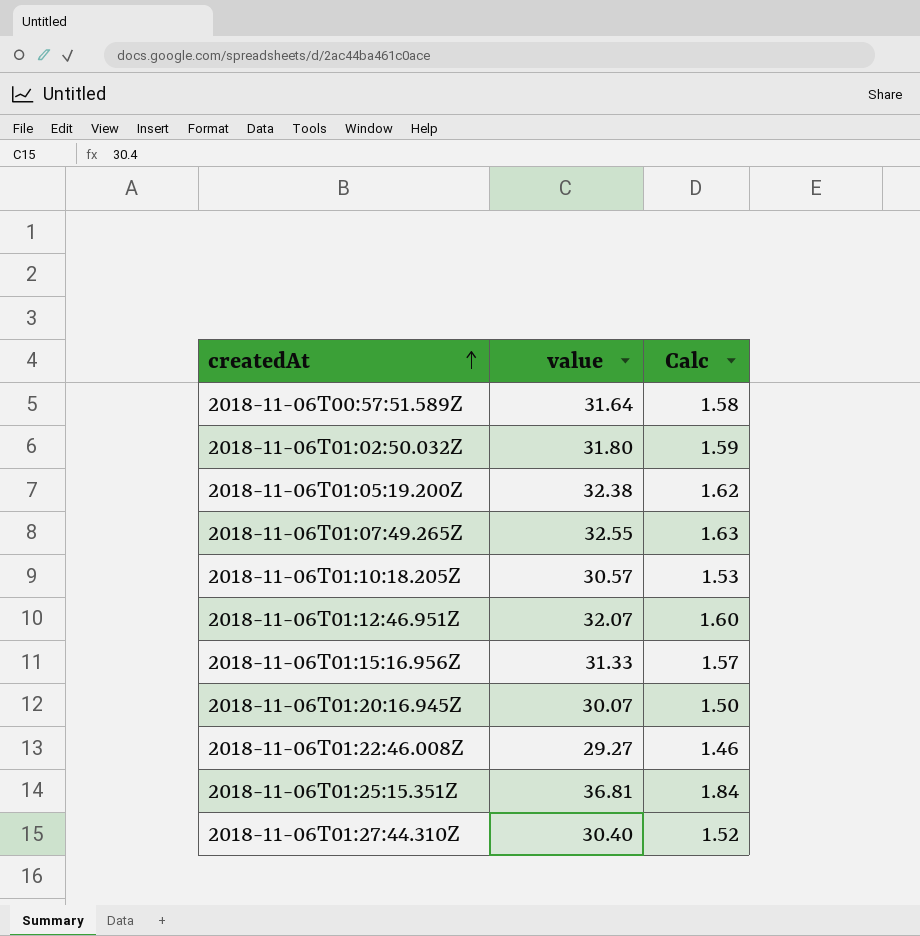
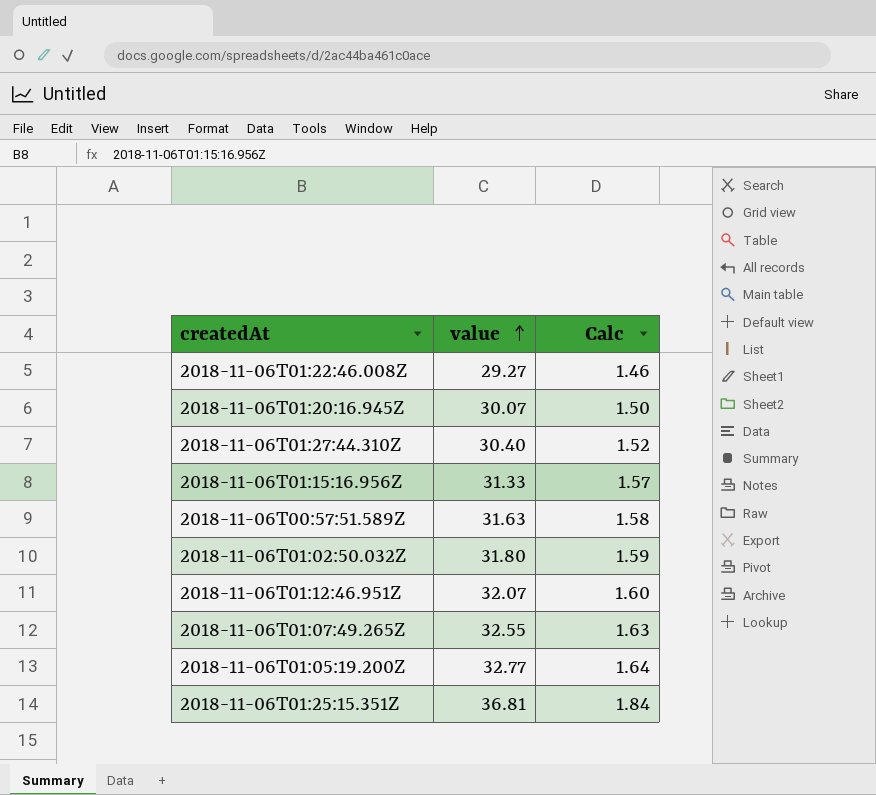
row order: createdAt ascending -> value ascending
row 2018-11-06T01:10:18.205Z: 30.57 | 1.53 -> none
2018-11-06T00:57:51.589Z | value: 31.64 -> 31.63
2018-11-06T01:05:19.200Z | value: 32.38 -> 32.77
2018-11-06T01:05:19.200Z | Calc: 1.62 -> 1.64

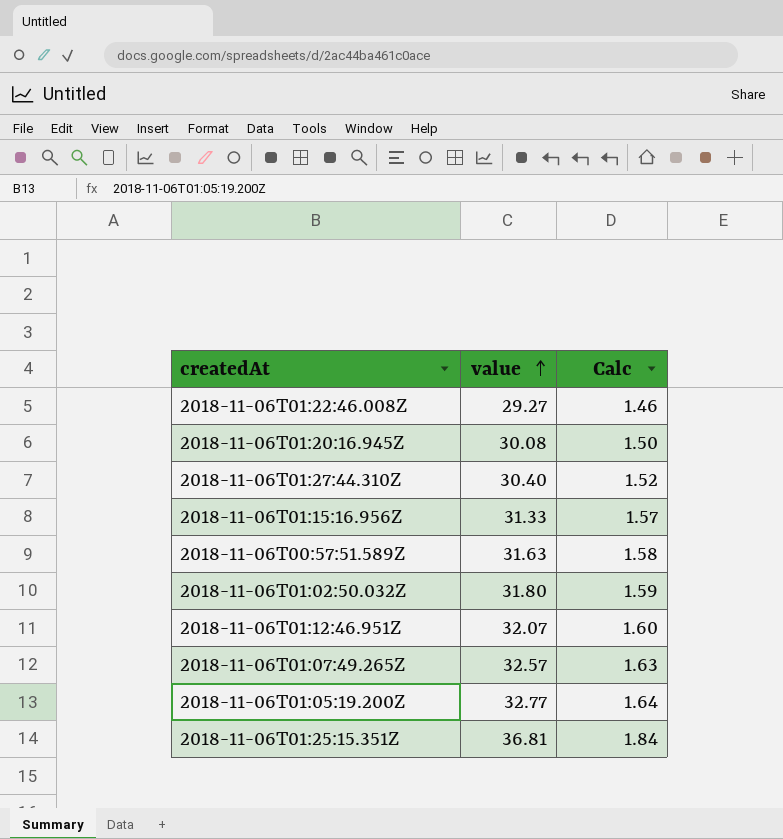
2018-11-06T01:20:16.945Z | value: 30.07 -> 30.08
2018-11-06T01:07:49.265Z | value: 32.55 -> 32.57

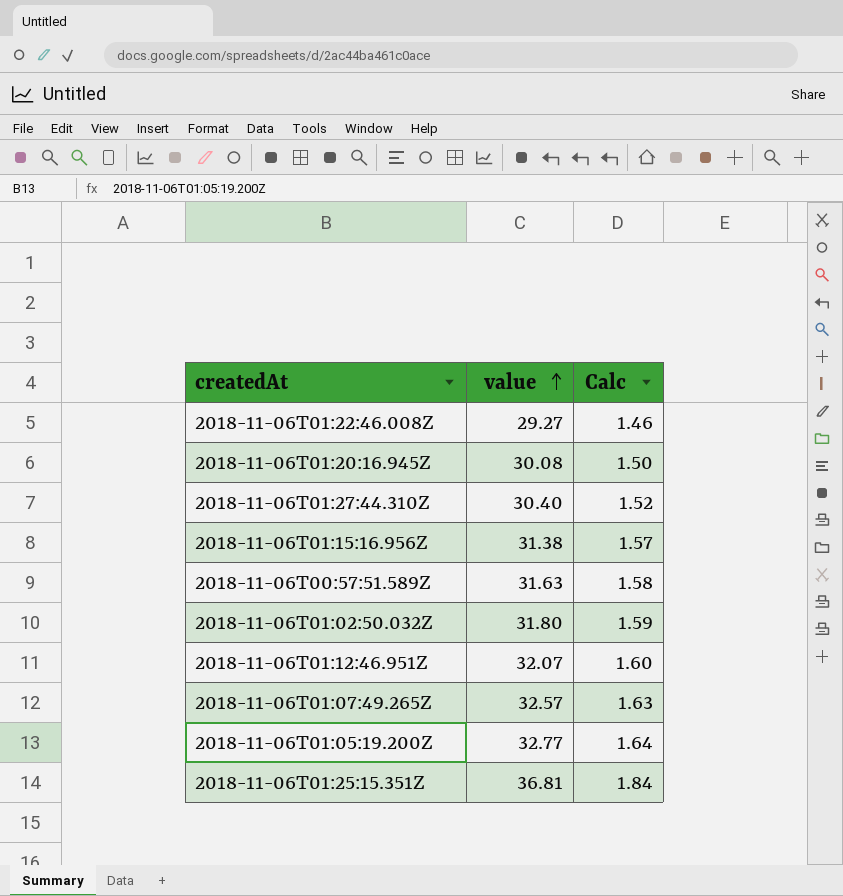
2018-11-06T01:15:16.956Z | value: 31.33 -> 31.38

